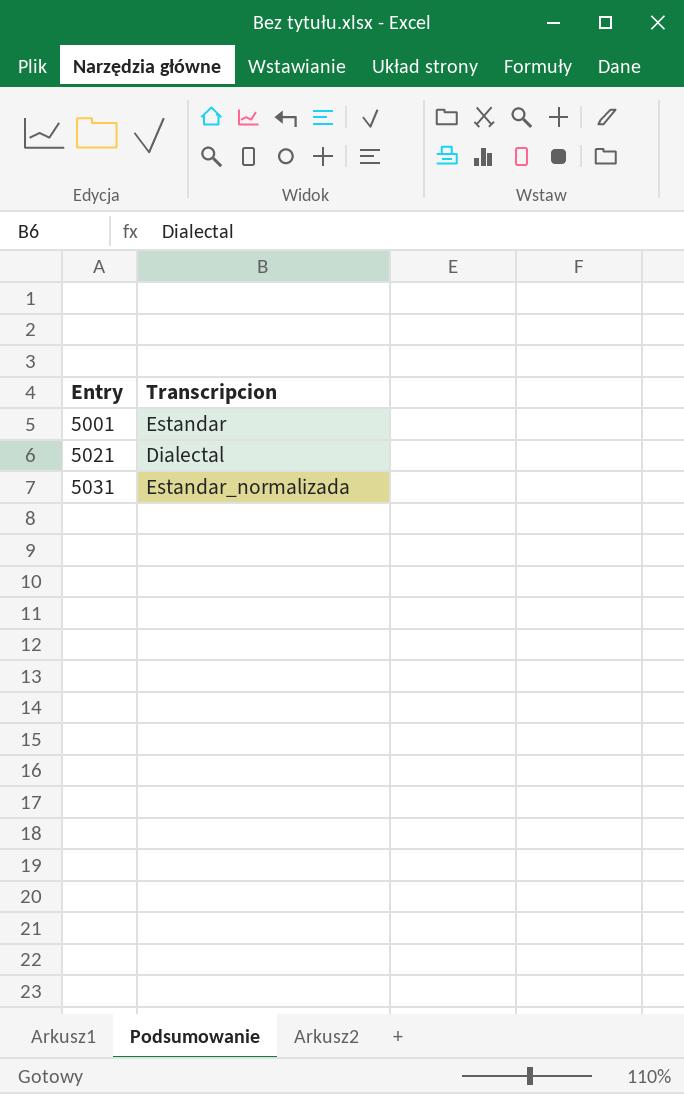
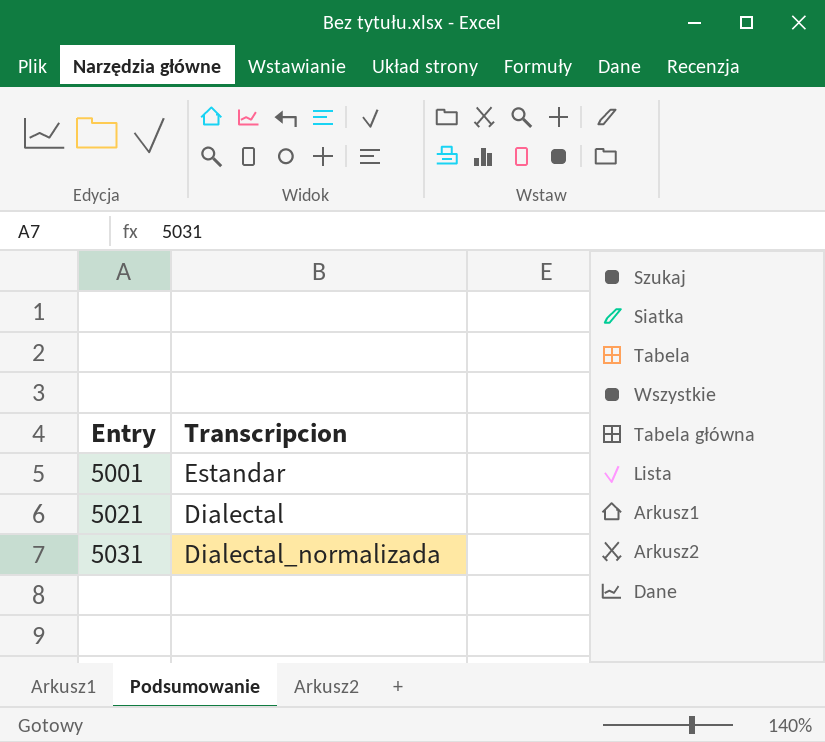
5031 | Transcripcion: Estandar_normalizada -> Dialectal_normalizada

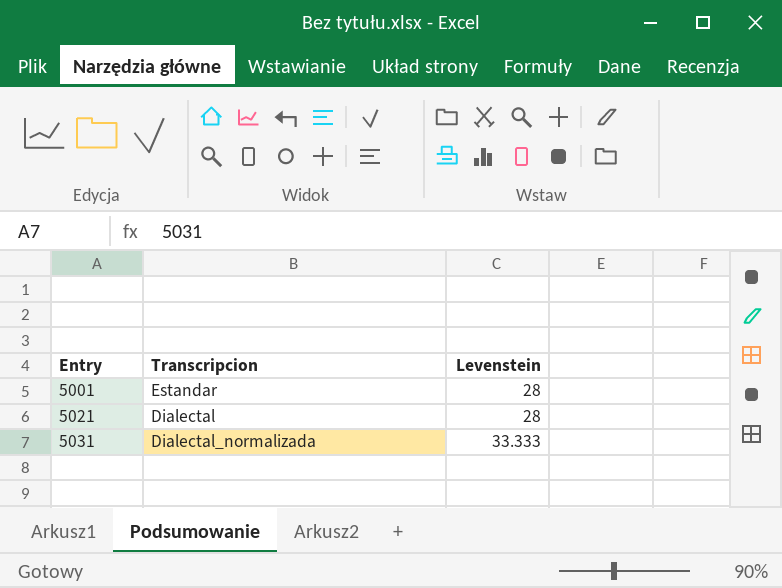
column Levenstein | position: none -> 3

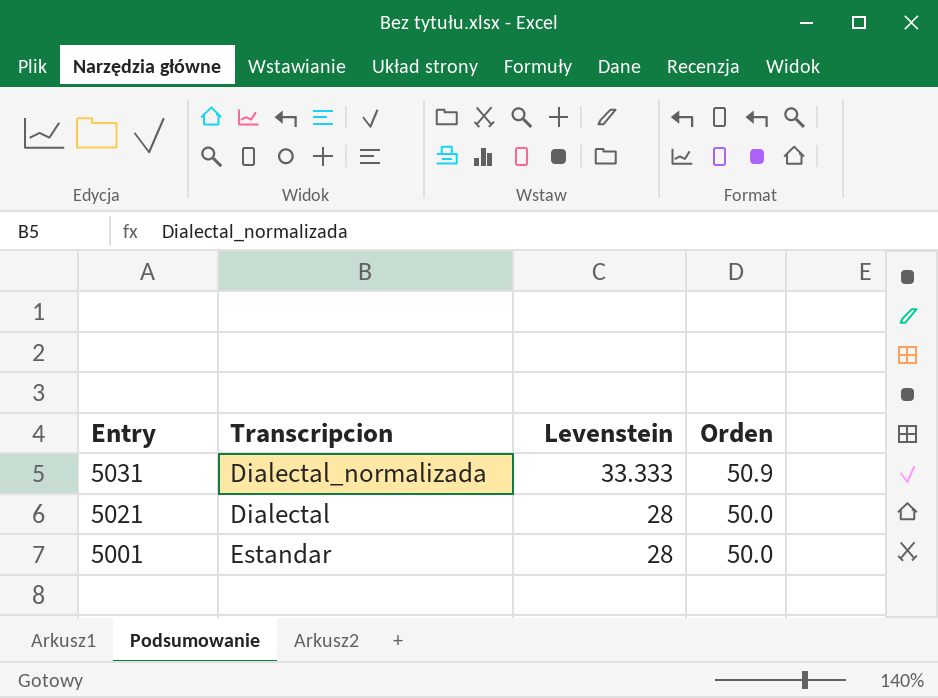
row order: Entry ascending -> Entry descending
column Orden | position: none -> 4

